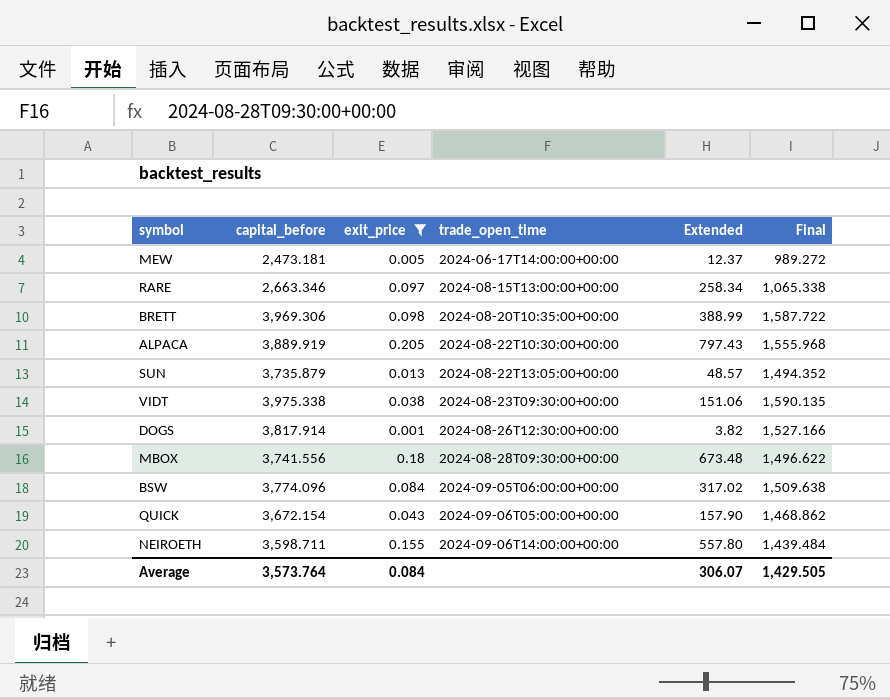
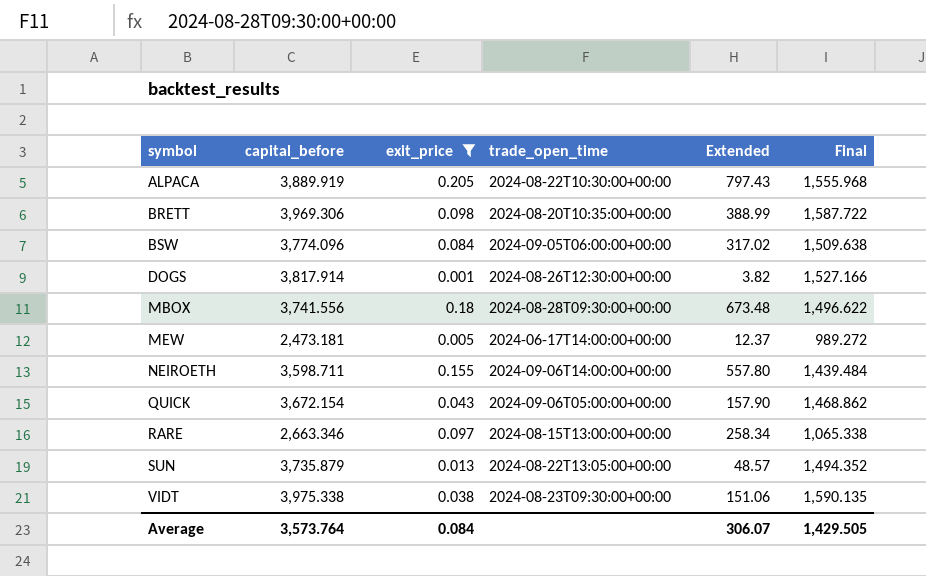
row order: trade_open_time ascending -> symbol ascending

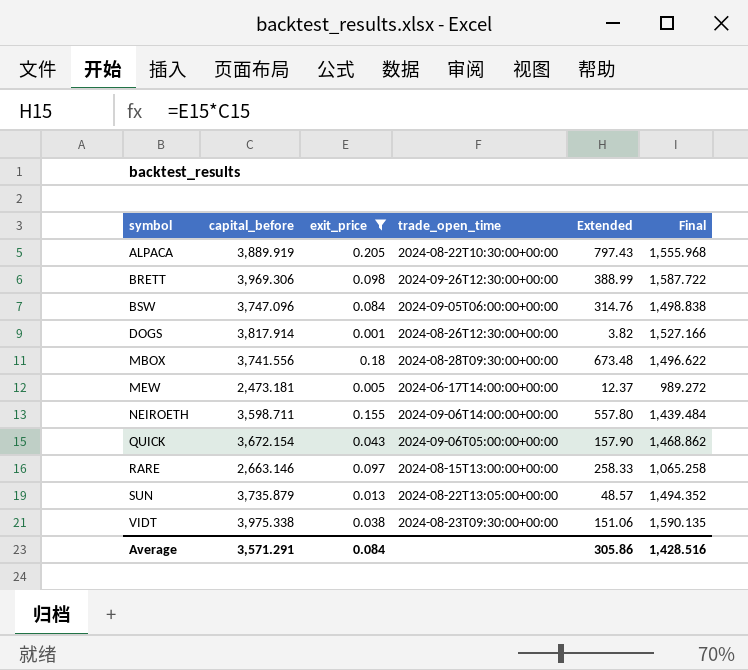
BRETT | trade_open_time: 2024-08-20T10:35:00+00:00 -> 2024-09-26T12:30:00+00:00
BSW | capital_before: 3,774.096 -> 3,747.096
BSW | Extended: 317.02 -> 314.76
BSW | Final: 1,509.638 -> 1,498.838
RARE | capital_before: 2,663.346 -> 2,663.146
RARE | Extended: 258.34 -> 258.33
RARE | Final: 1,065.338 -> 1,065.258
Average | capital_before: 3,573.764 -> 3,571.291
Average | Extended: 306.07 -> 305.86
Average | Final: 1,429.505 -> 1,428.516

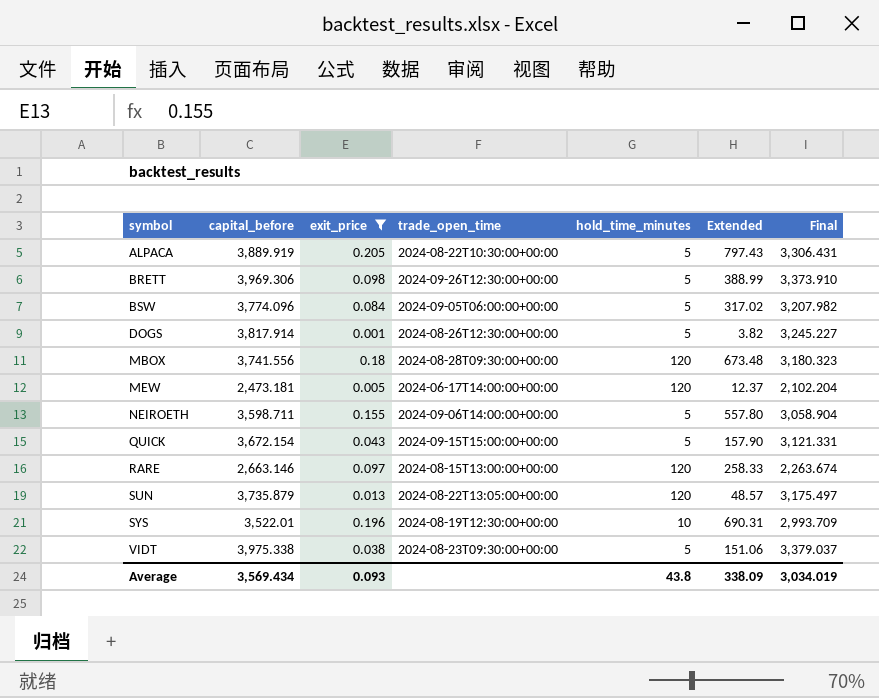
column hold_time_minutes | position: none -> 5
column Final | formula: [capital_before] * 0.4 -> [capital_before] * 0.85
BSW | capital_before: 3,747.096 -> 3,774.096
BSW | Extended: 314.76 -> 317.02
QUICK | trade_open_time: 2024-09-06T05:00:00+00:00 -> 2024-09-15T15:00:00+00:00
row SYS: none -> 3,522.01 | 0.196 | 2024-08-19T12:30:00+00:00 | 10 | 690.31 | 2,993.709
Average | capital_before: 3,571.291 -> 3,569.434
Average | exit_price: 0.084 -> 0.093
Average | Extended: 305.86 -> 338.09
Average | Final: 1,428.516 -> 3,034.019

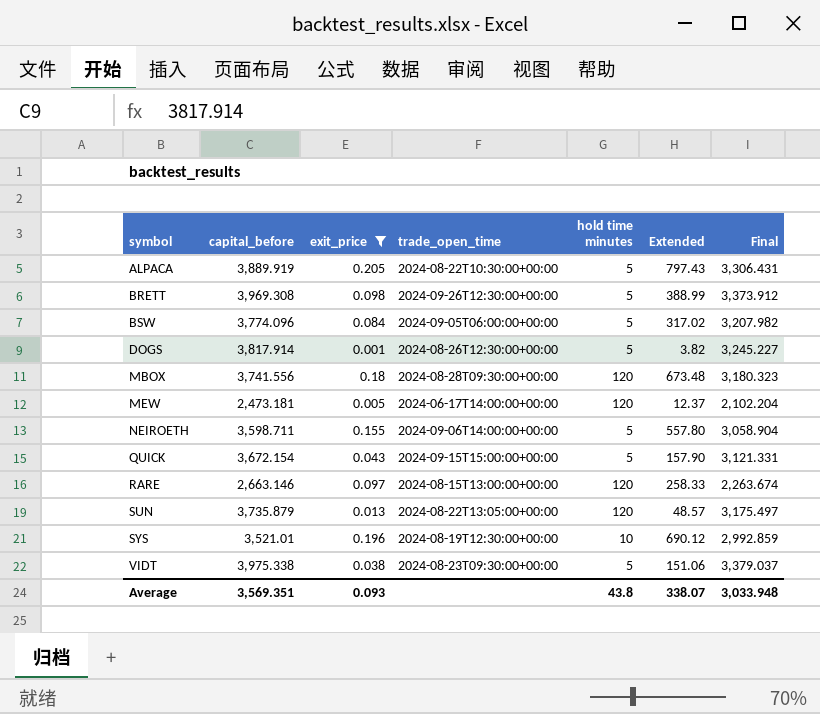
column name: hold_time_minutes -> hold time minutes
BRETT | capital_before: 3,969.306 -> 3,969.308
BRETT | Final: 3,373.910 -> 3,373.912
SYS | capital_before: 3,522.01 -> 3,521.01
SYS | Extended: 690.31 -> 690.12
SYS | Final: 2,993.709 -> 2,992.859
Average | capital_before: 3,569.434 -> 3,569.351
Average | Extended: 338.09 -> 338.07
Average | Final: 3,034.019 -> 3,033.948

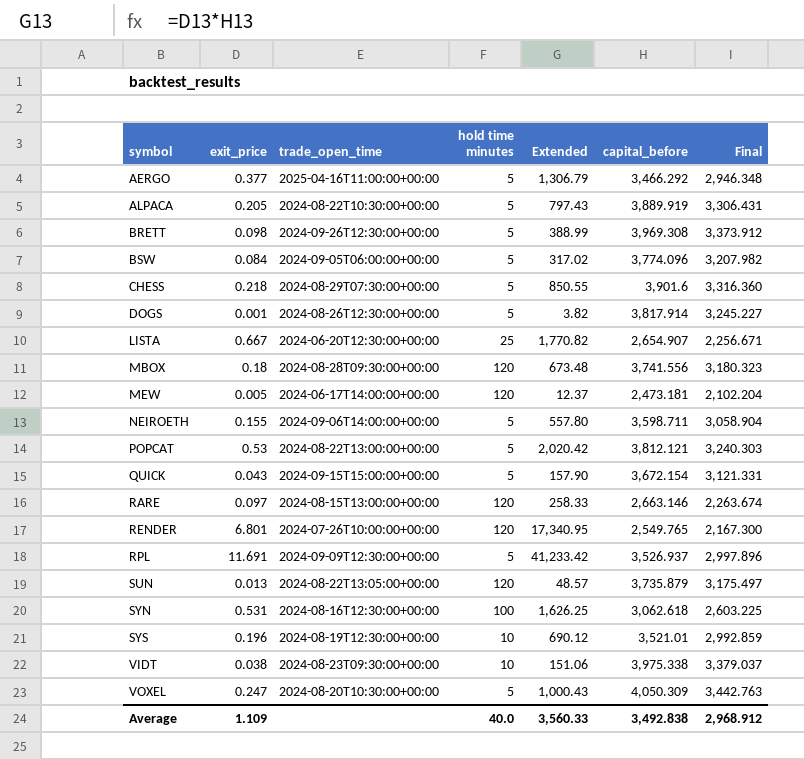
filter: exit_price <= 0.205 -> none
column capital_before | position: 2 -> 6
VIDT | hold time minutes: 5 -> 10
Average | exit_price: 0.093 -> 1.109
Average | hold time minutes: 43.8 -> 40.0
Average | Extended: 338.07 -> 3,560.33
Average | capital_before: 3,569.351 -> 3,492.838
Average | Final: 3,033.948 -> 2,968.912

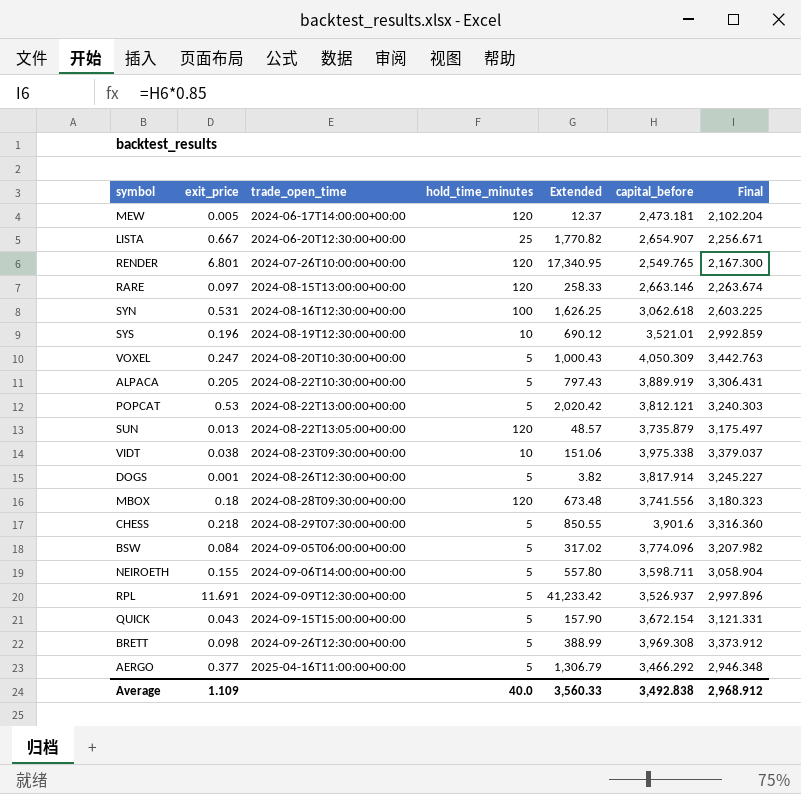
row order: symbol ascending -> trade_open_time ascending
column name: hold time minutes -> hold_time_minutes

